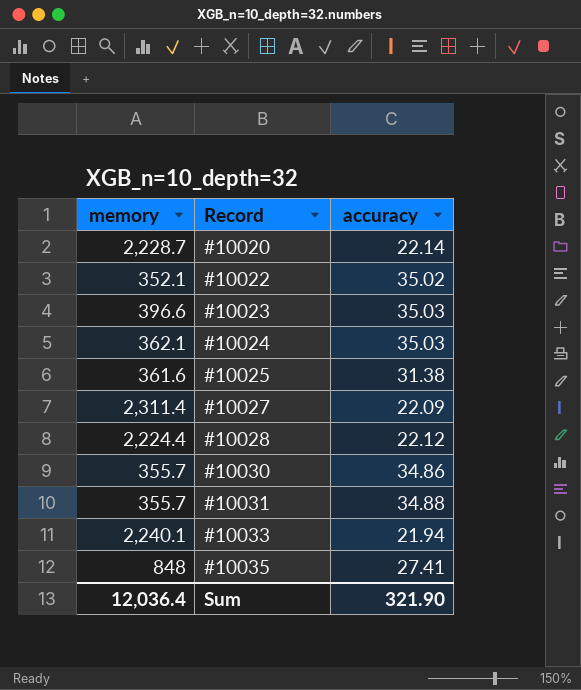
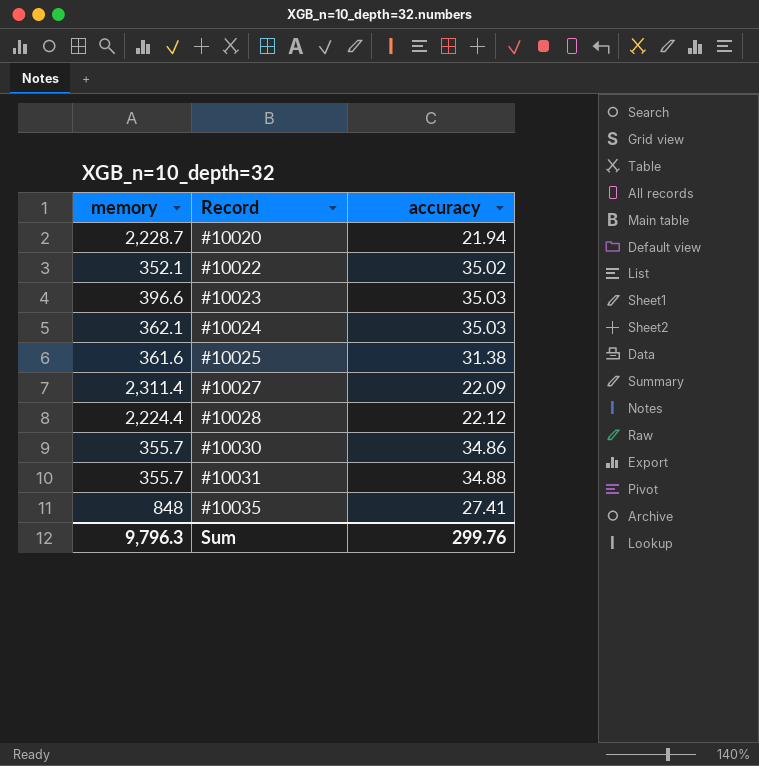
row #10033: 2,240.1 | 21.94 -> none
#10020 | accuracy: 22.14 -> 21.94
Sum | memory: 12,036.4 -> 9,796.3
Sum | accuracy: 321.90 -> 299.76

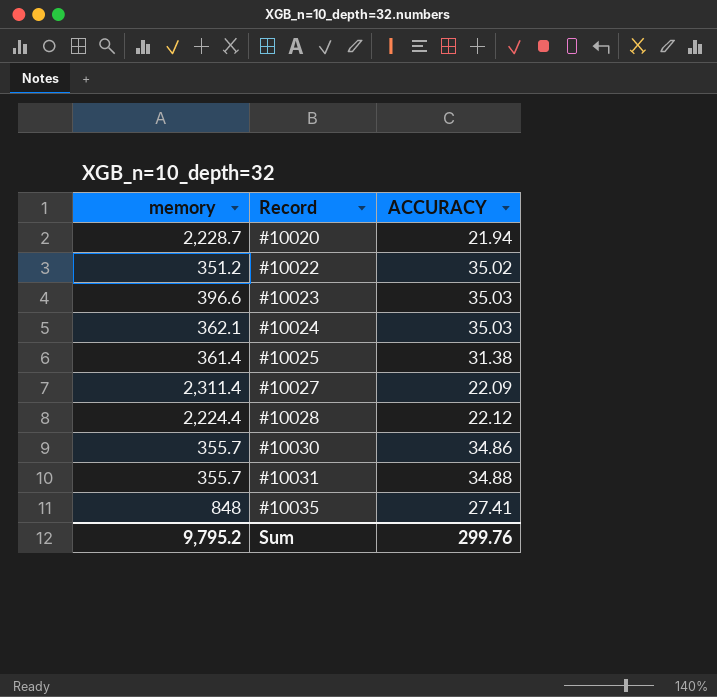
column name: accuracy -> ACCURACY
#10022 | memory: 352.1 -> 351.2
#10025 | memory: 361.6 -> 361.4
Sum | memory: 9,796.3 -> 9,795.2

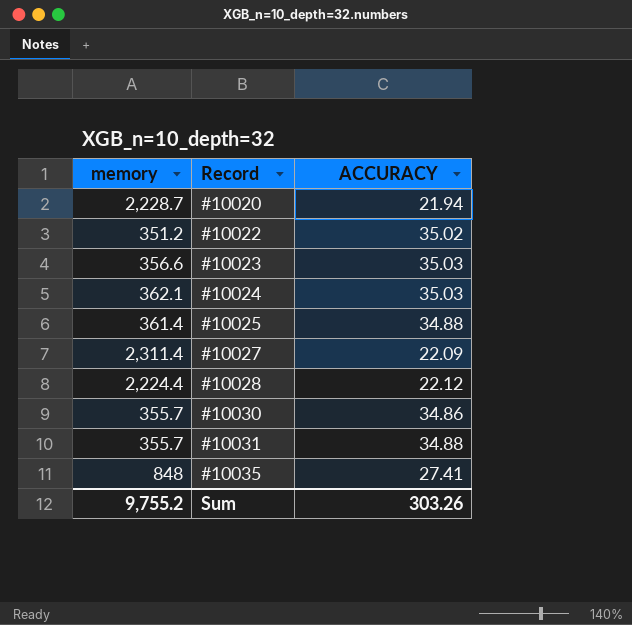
#10023 | memory: 396.6 -> 356.6
#10025 | ACCURACY: 31.38 -> 34.88
Sum | memory: 9,795.2 -> 9,755.2
Sum | ACCURACY: 299.76 -> 303.26

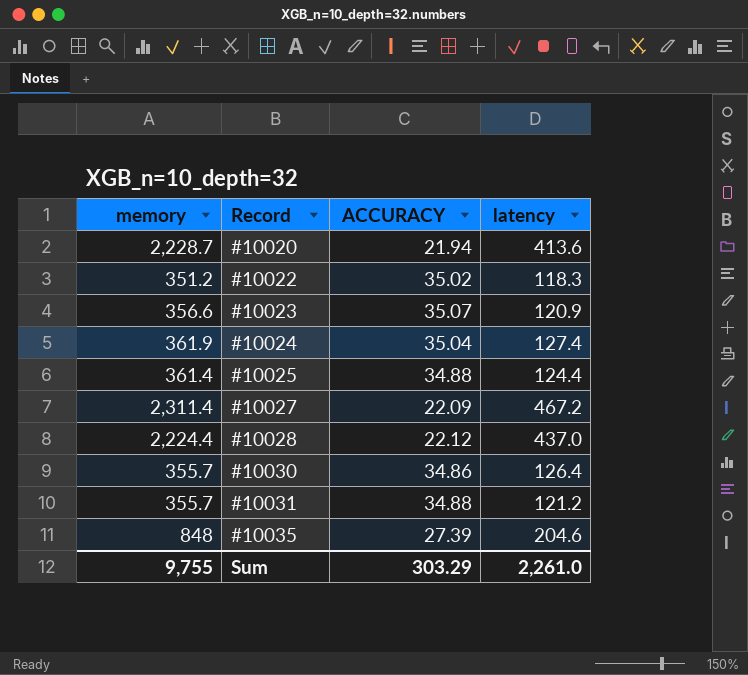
column latency | position: none -> 4
#10023 | ACCURACY: 35.03 -> 35.07
#10024 | memory: 362.1 -> 361.9
#10024 | ACCURACY: 35.03 -> 35.04
#10035 | ACCURACY: 27.41 -> 27.39
Sum | memory: 9,755.2 -> 9,755
Sum | ACCURACY: 303.26 -> 303.29

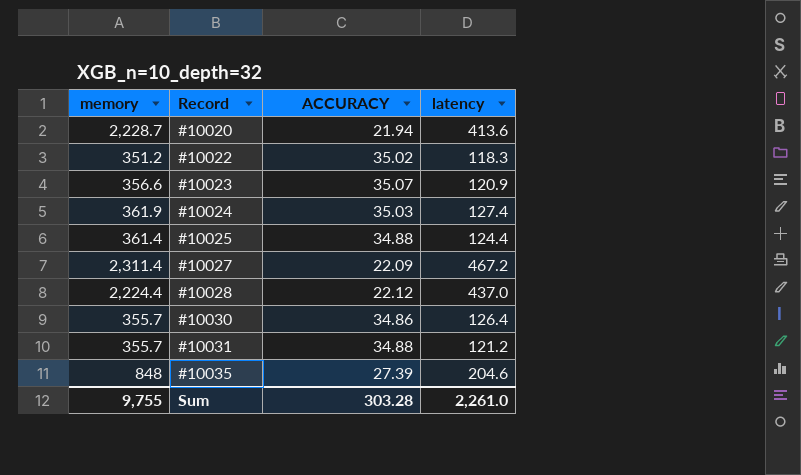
#10024 | ACCURACY: 35.04 -> 35.03
Sum | ACCURACY: 303.29 -> 303.28

